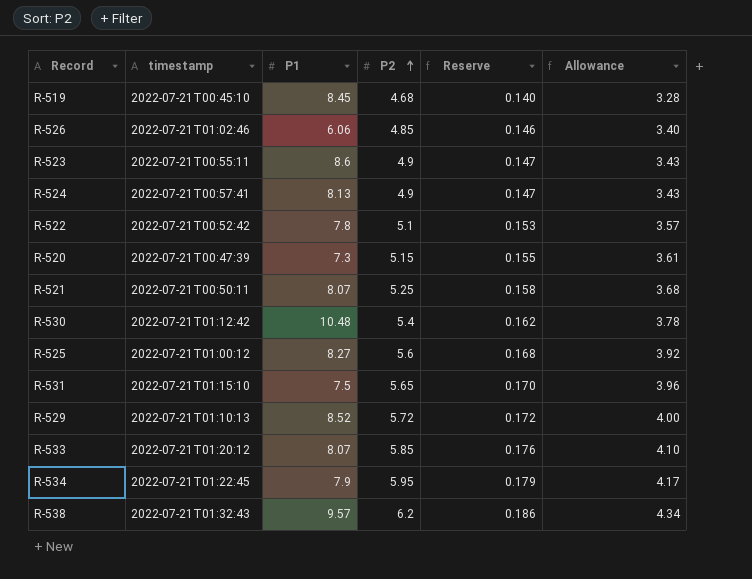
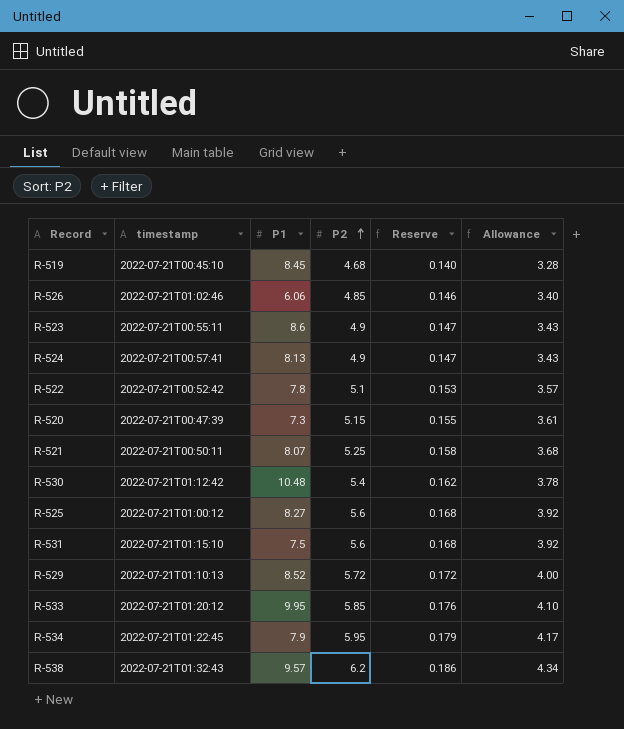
R-531 | P2: 5.65 -> 5.6
R-531 | Reserve: 0.170 -> 0.168
R-531 | Allowance: 3.96 -> 3.92
R-533 | P1: 8.07 -> 9.95

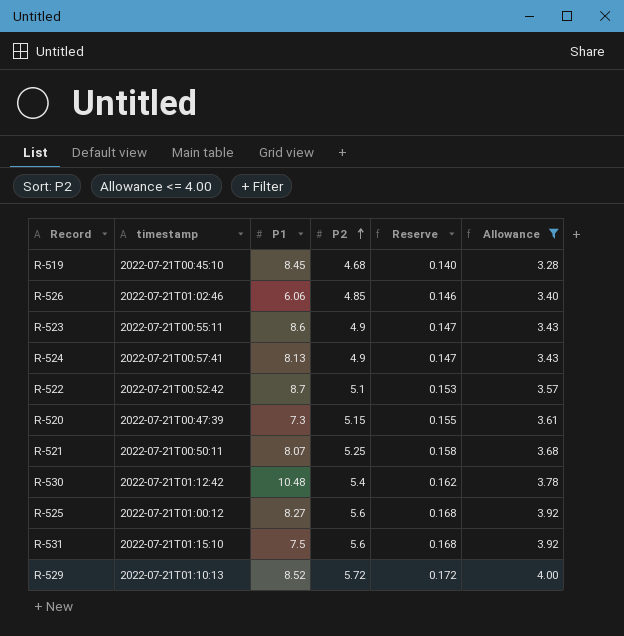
filter: none -> Allowance <= 4.00
R-522 | P1: 7.8 -> 8.7

